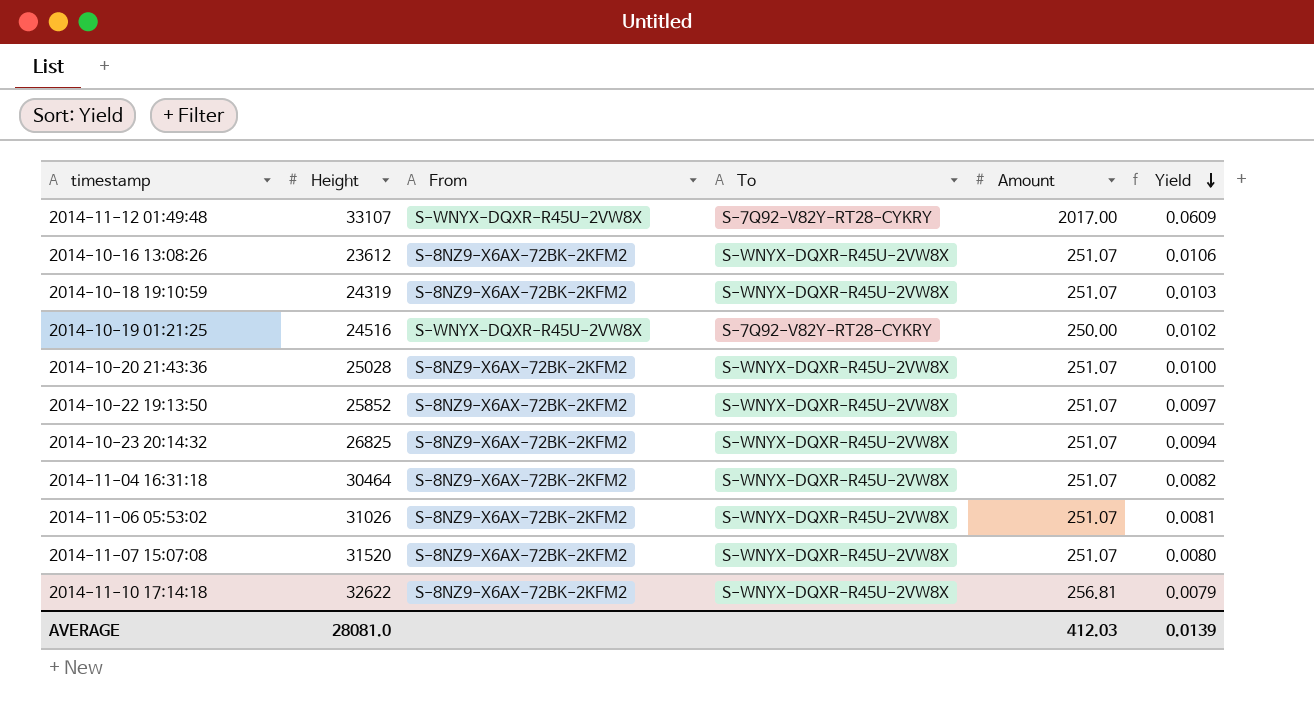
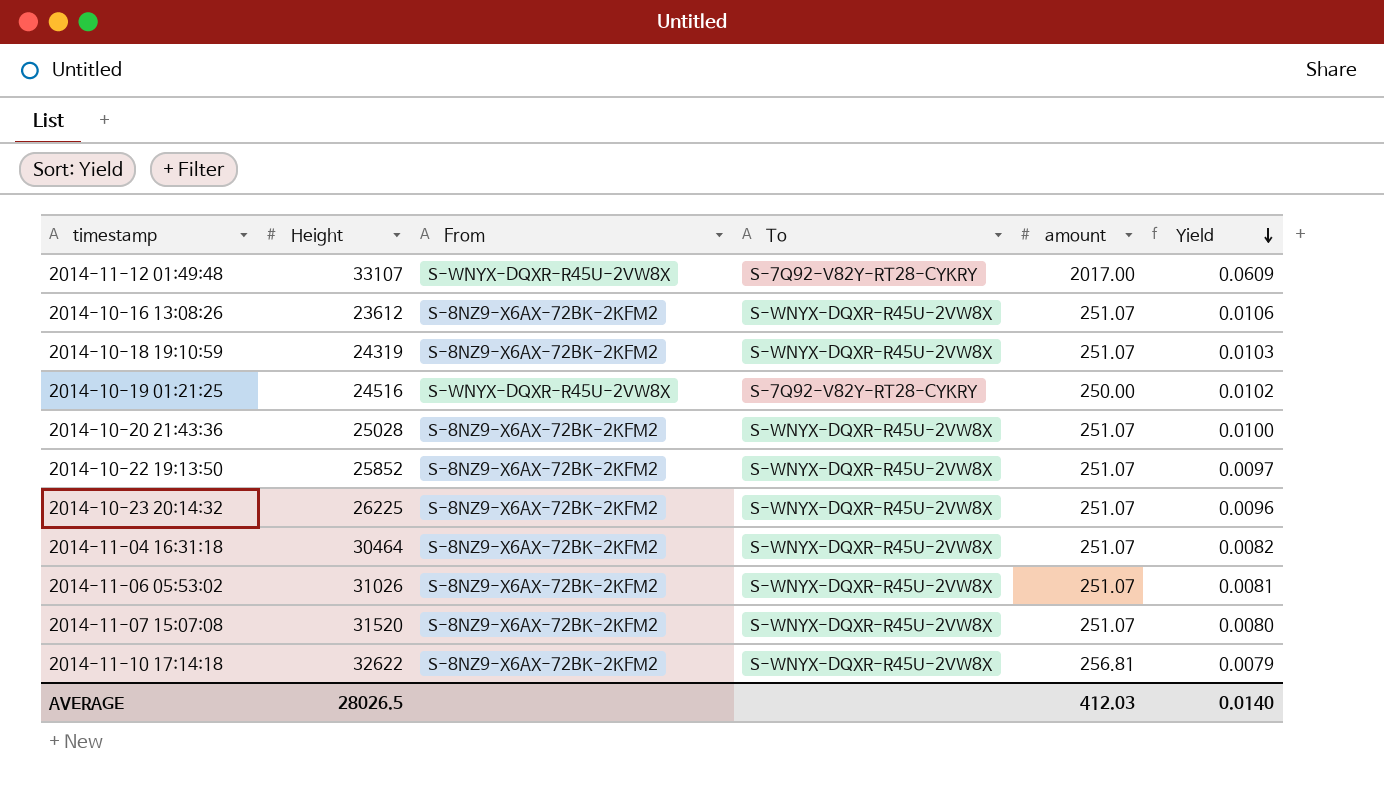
column name: Amount -> amount
2014-10-23 20:14:32 | Height: 26825 -> 26225
2014-10-23 20:14:32 | Yield: 0.0094 -> 0.0096
AVERAGE | Height: 28081.0 -> 28026.5
AVERAGE | Yield: 0.0139 -> 0.0140

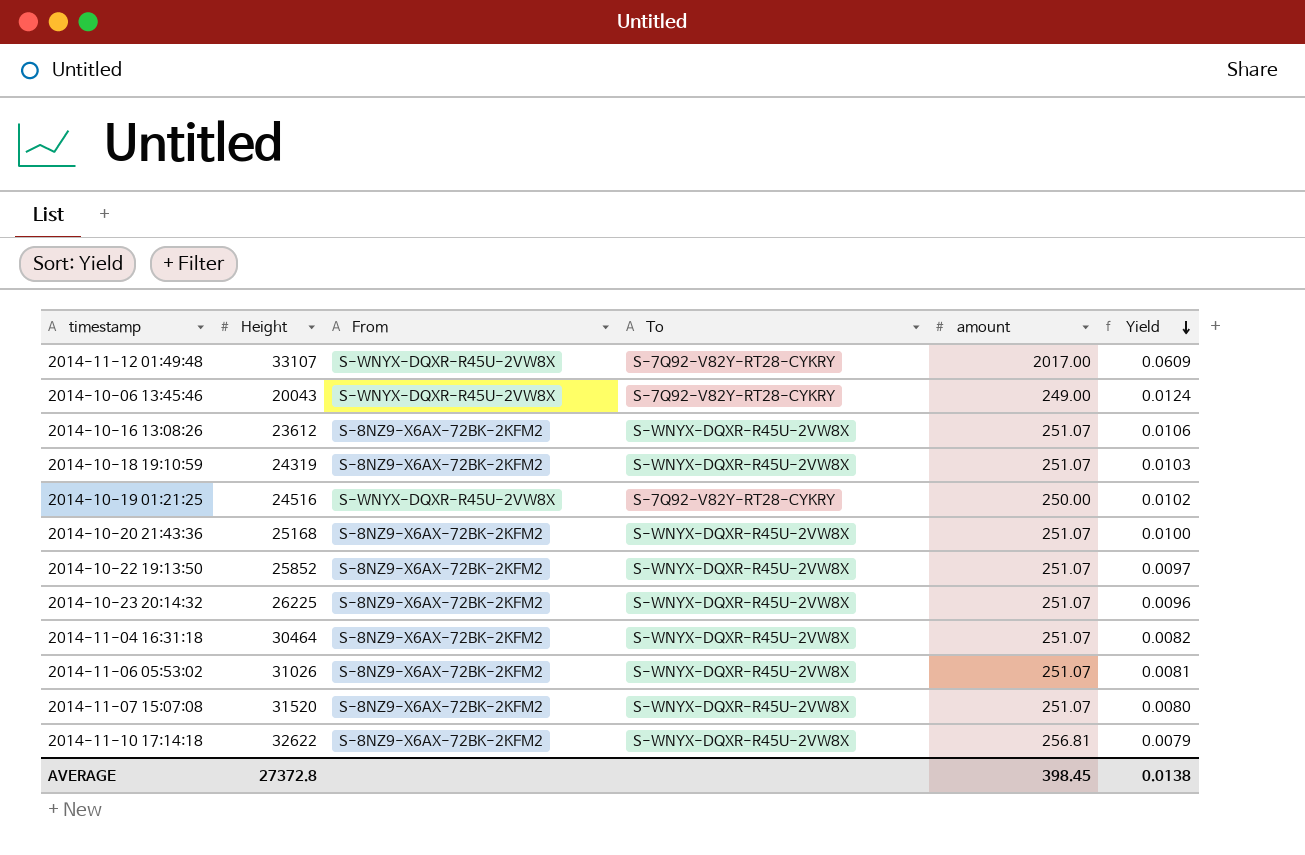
row 2014-10-06 13:45:46: none -> 20043 | S-WNYX-DQXR-R45U-2VW8X | S-7Q92-V82Y-RT28-CYKRY | 249.00 | 0.0124
2014-10-20 21:43:36 | Height: 25028 -> 25168
AVERAGE | Height: 28026.5 -> 27372.8
AVERAGE | amount: 412.03 -> 398.45
AVERAGE | Yield: 0.0140 -> 0.0138

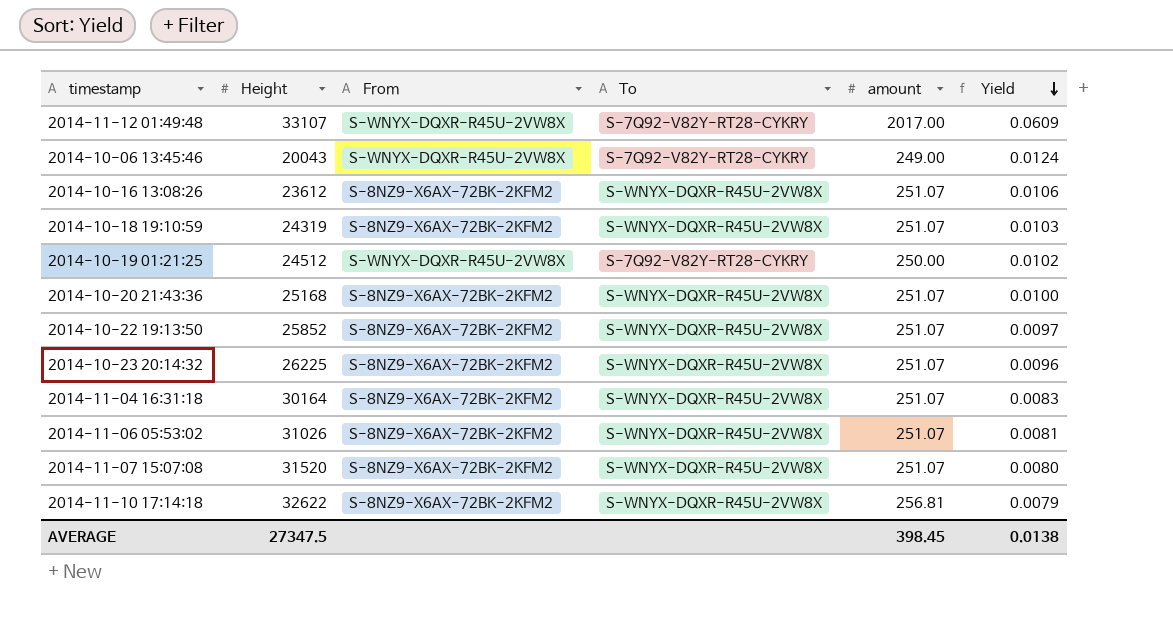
2014-10-19 01:21:25 | Height: 24516 -> 24512
2014-11-04 16:31:18 | Height: 30464 -> 30164
2014-11-04 16:31:18 | Yield: 0.0082 -> 0.0083
AVERAGE | Height: 27372.8 -> 27347.5

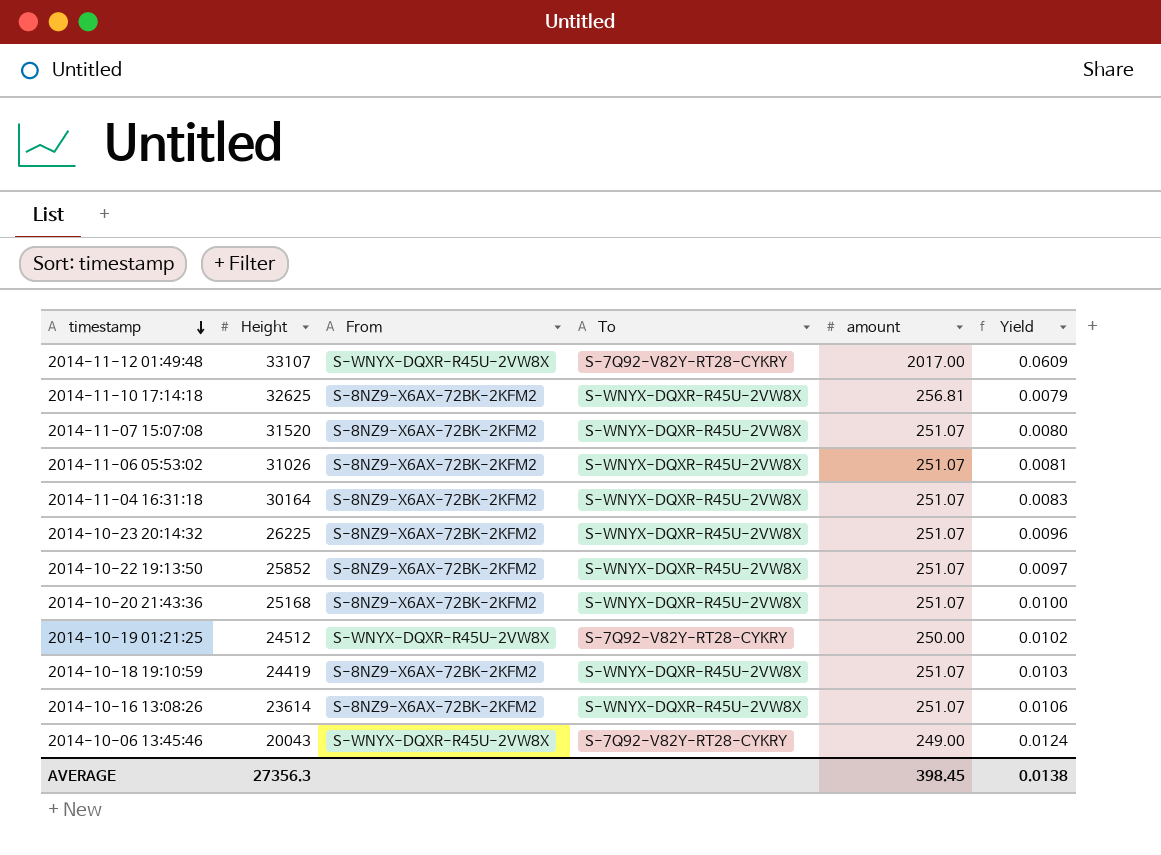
row order: Yield descending -> timestamp descending
2014-11-10 17:14:18 | Height: 32622 -> 32625
2014-10-18 19:10:59 | Height: 24319 -> 24419
2014-10-16 13:08:26 | Height: 23612 -> 23614
AVERAGE | Height: 27347.5 -> 27356.3

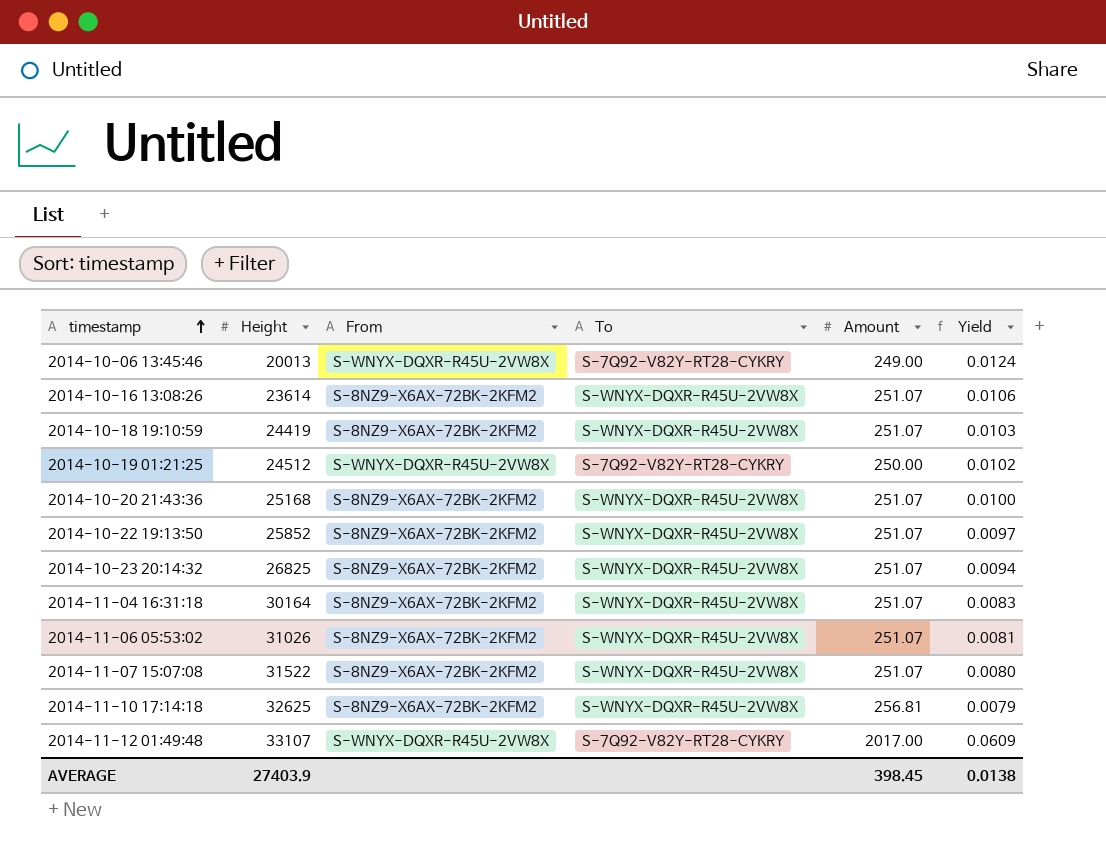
row order: timestamp descending -> timestamp ascending
column name: amount -> Amount
2014-10-06 13:45:46 | Height: 20043 -> 20013
2014-10-23 20:14:32 | Height: 26225 -> 26825
2014-10-23 20:14:32 | Yield: 0.0096 -> 0.0094
2014-11-07 15:07:08 | Height: 31520 -> 31522
AVERAGE | Height: 27356.3 -> 27403.9

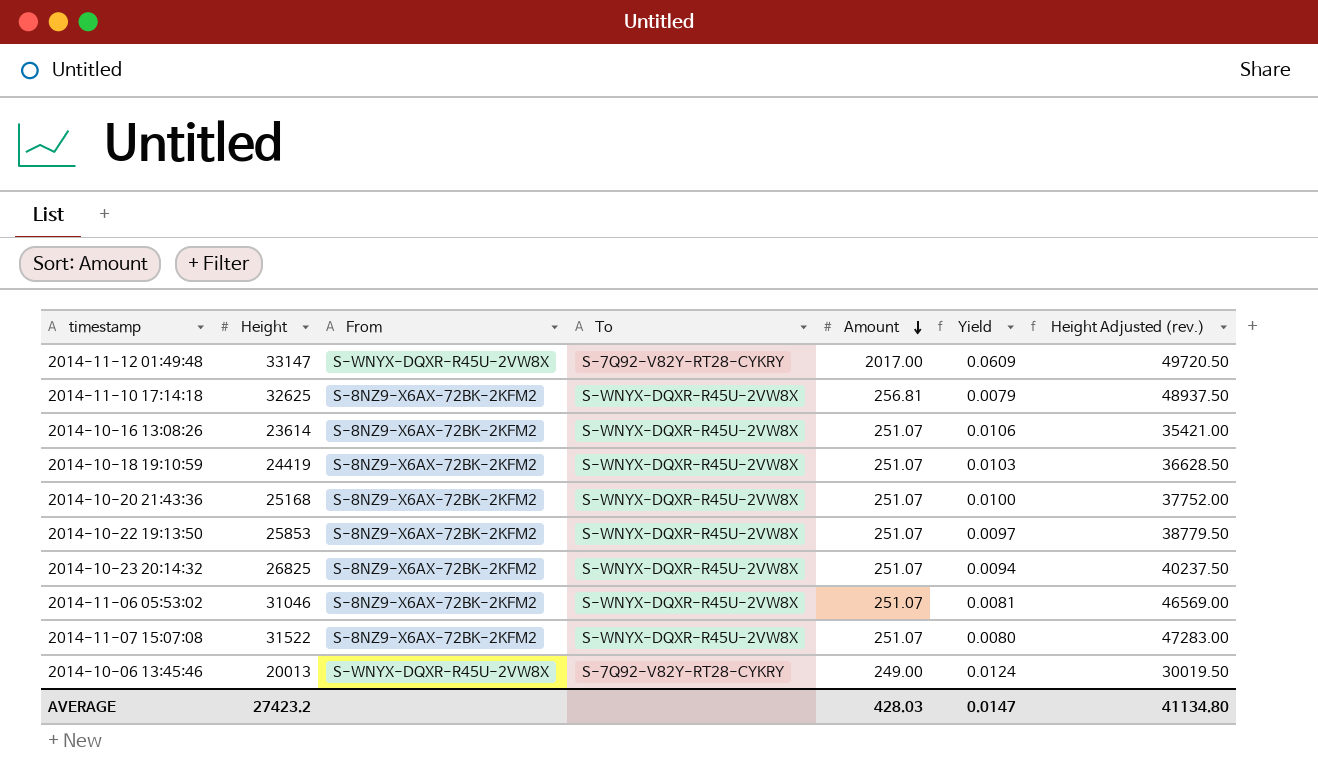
row order: timestamp ascending -> Amount descending
column Height Adjusted (rev.) | formula: none -> [Height] * 1.5
row 2014-10-19 01:21:25: 24512 | S-WNYX-DQXR-R45U-2VW8X | S-7Q92-V82Y-RT28-CYKRY | 250.00 | 0.0102 -> none
row 2014-11-04 16:31:18: 30164 | S-8NZ9-X6AX-72BK-2KFM2 | S-WNYX-DQXR-R45U-2VW8X | 251.07 | 0.0083 -> none
2014-11-12 01:49:48 | Height: 33107 -> 33147
2014-10-22 19:13:50 | Height: 25852 -> 25853
2014-11-06 05:53:02 | Height: 31026 -> 31046
AVERAGE | Height: 27403.9 -> 27423.2
AVERAGE | Amount: 398.45 -> 428.03
AVERAGE | Yield: 0.0138 -> 0.0147

